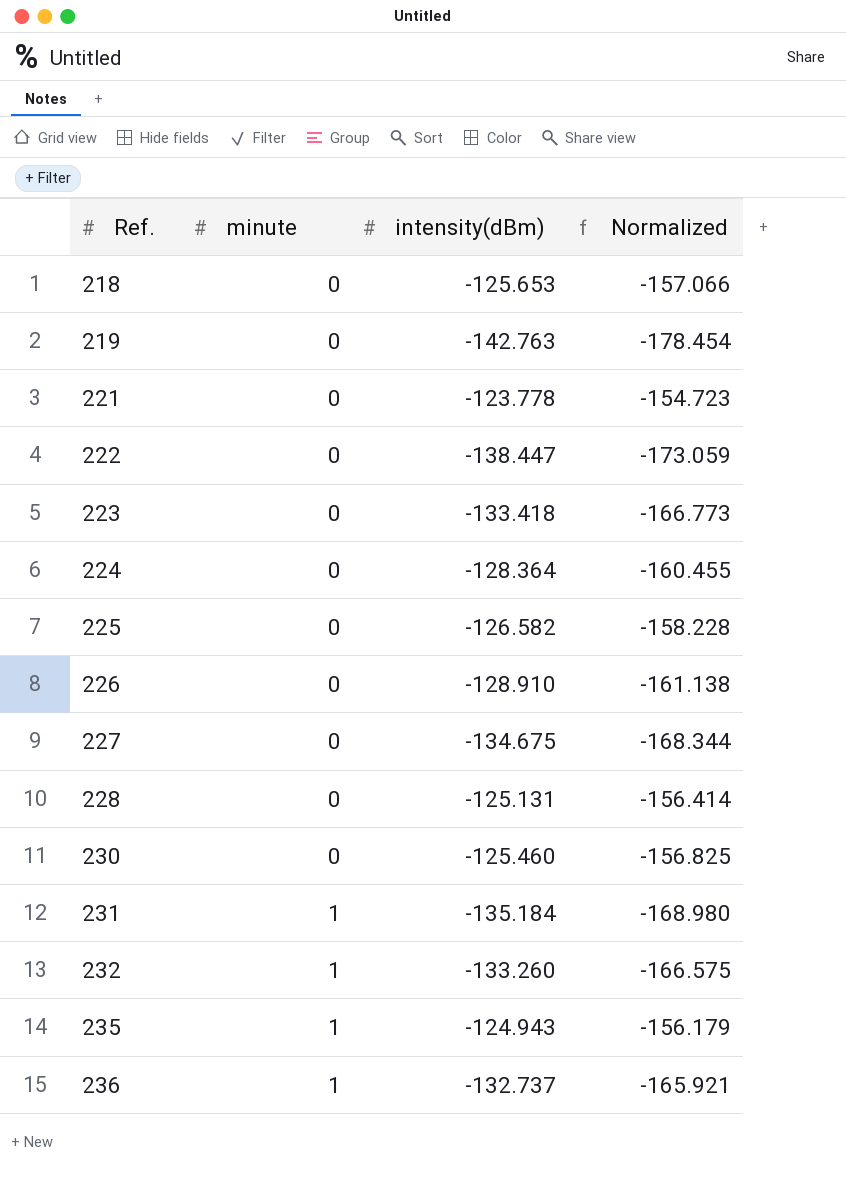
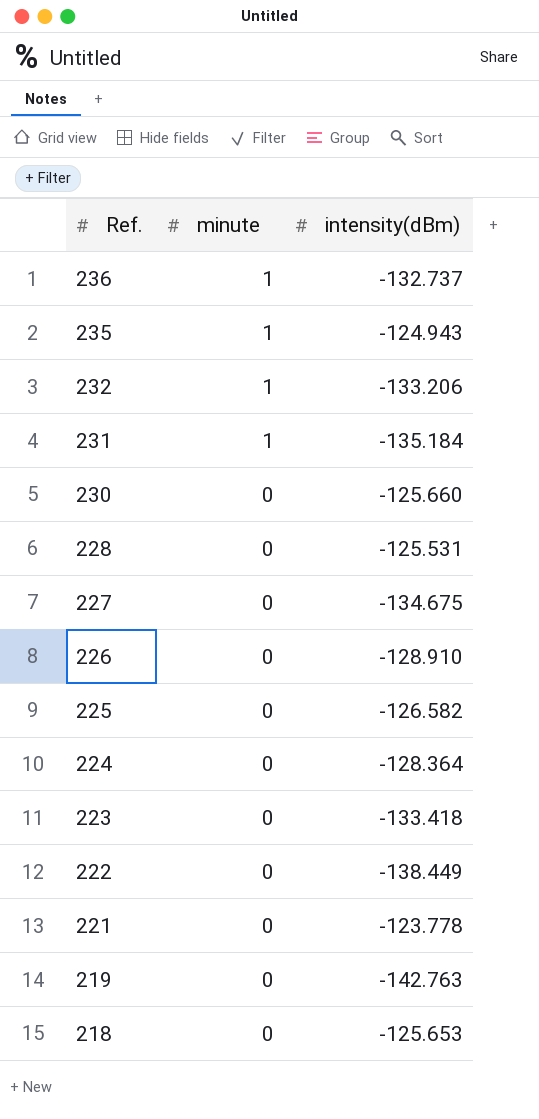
row order: Ref. ascending -> Ref. descending
column Normalized | formula: [intensity(dBm)] * 1.25 -> none
232 | intensity(dBm): -133.260 -> -133.206
230 | intensity(dBm): -125.460 -> -125.660
228 | intensity(dBm): -125.131 -> -125.531
222 | intensity(dBm): -138.447 -> -138.449

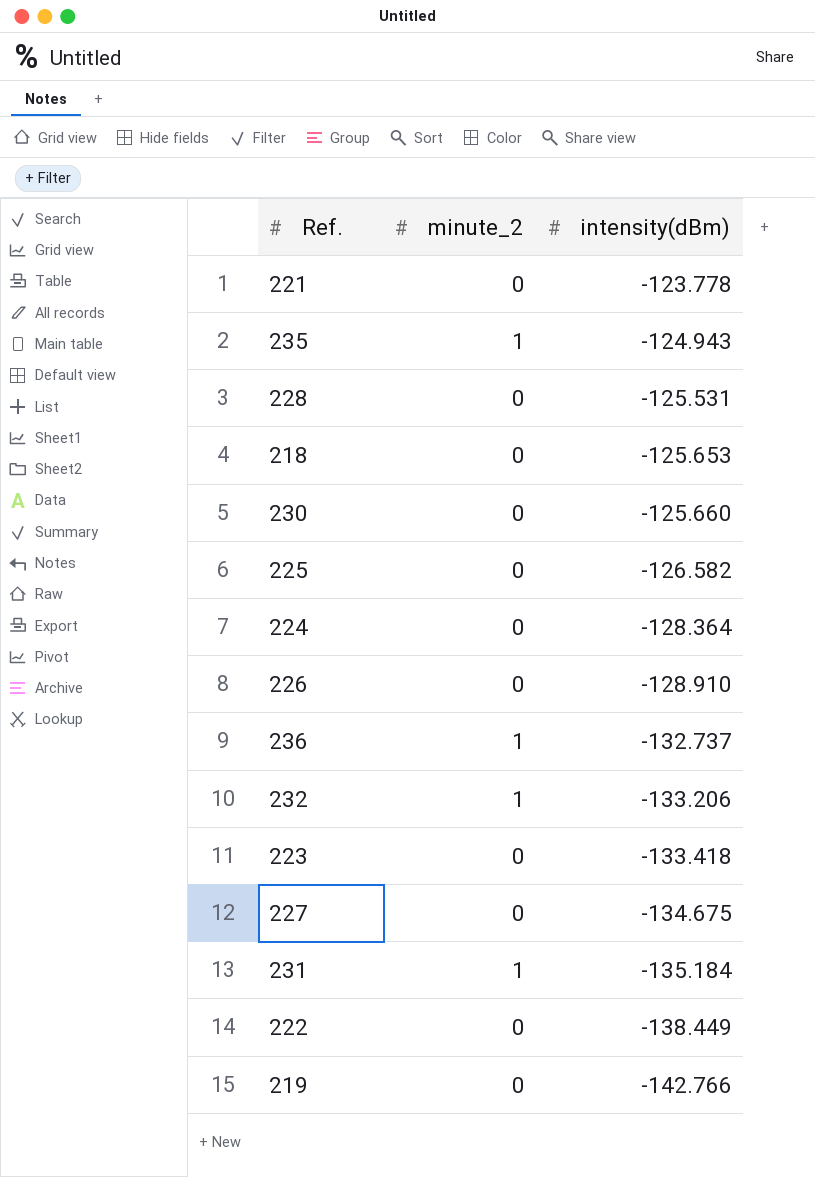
row order: Ref. descending -> intensity(dBm) descending
column name: minute -> minute_2
219 | intensity(dBm): -142.763 -> -142.766

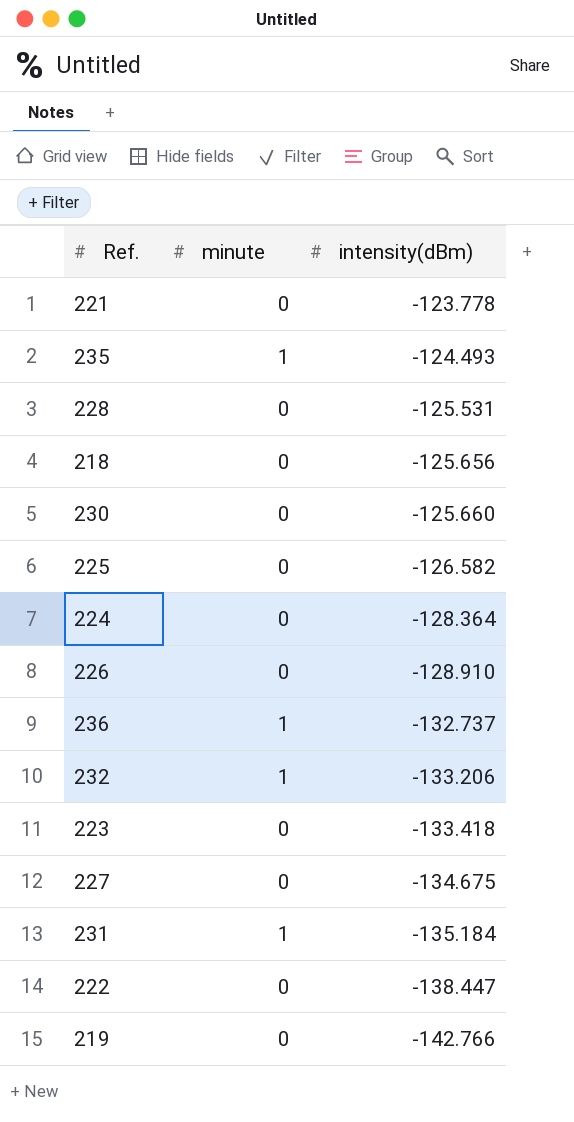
column name: minute_2 -> minute
235 | intensity(dBm): -124.943 -> -124.493
218 | intensity(dBm): -125.653 -> -125.656
222 | intensity(dBm): -138.449 -> -138.447

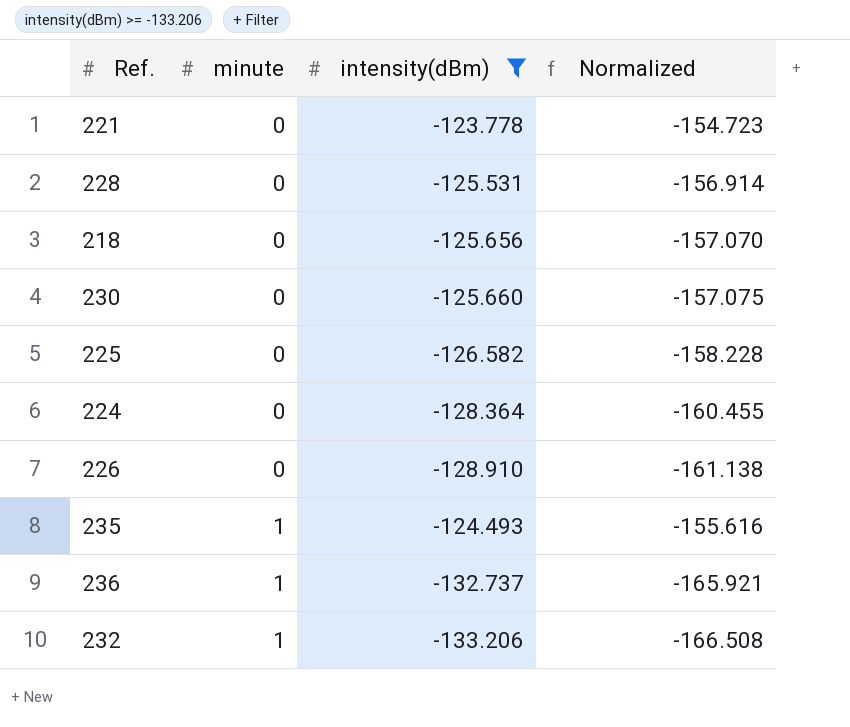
filter: none -> intensity(dBm) >= -133.206
row order: intensity(dBm) descending -> minute ascending
column Normalized | formula: none -> [intensity(dBm)] * 1.25

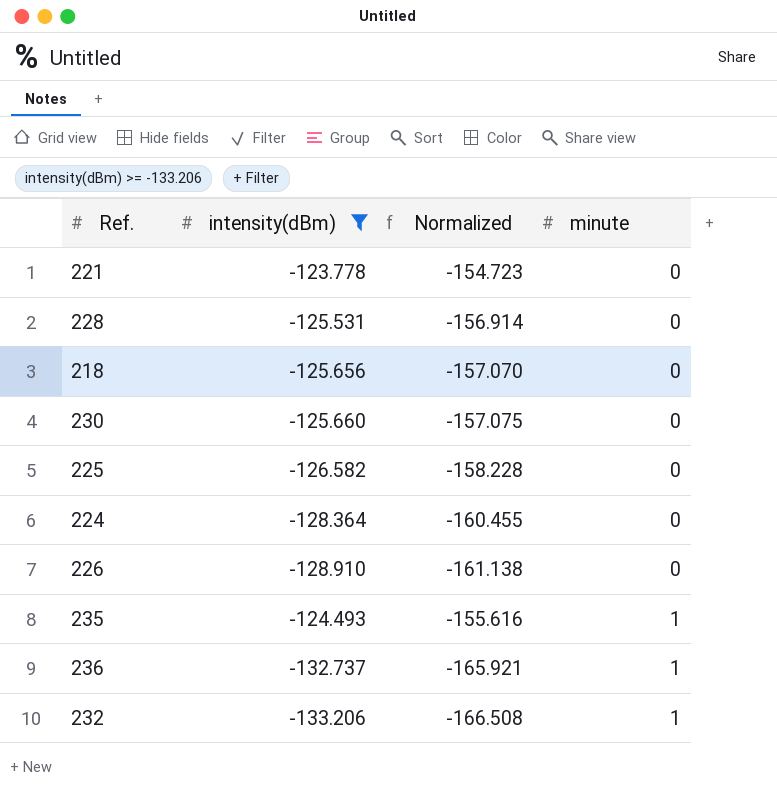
column minute | position: 2 -> 4

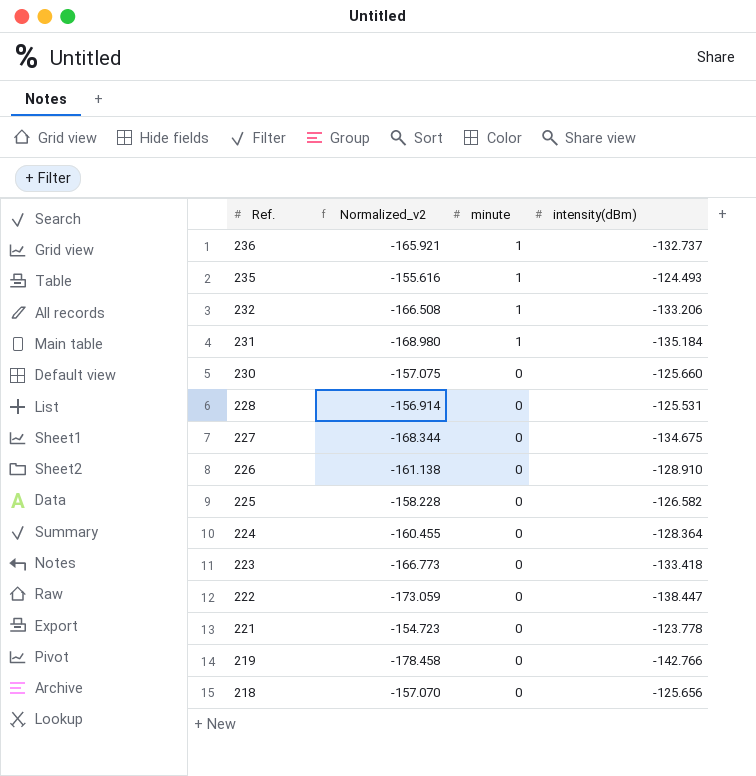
filter: intensity(dBm) >= -133.206 -> none
row order: minute ascending -> Ref. descending
column name: Normalized -> Normalized_v2
column intensity(dBm) | position: 2 -> 4

